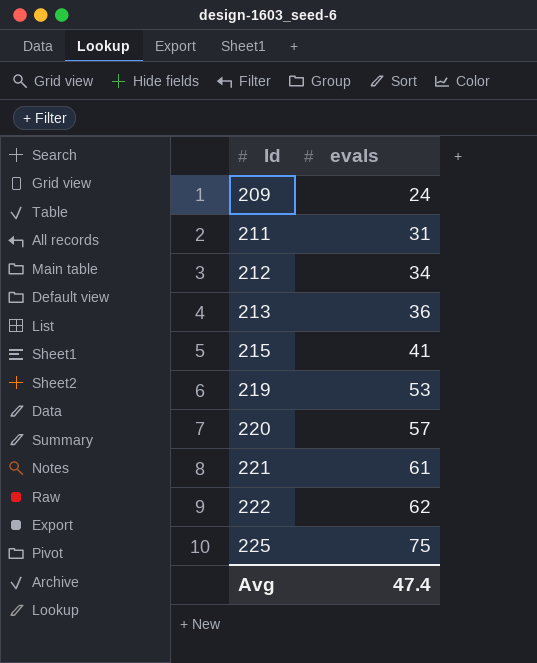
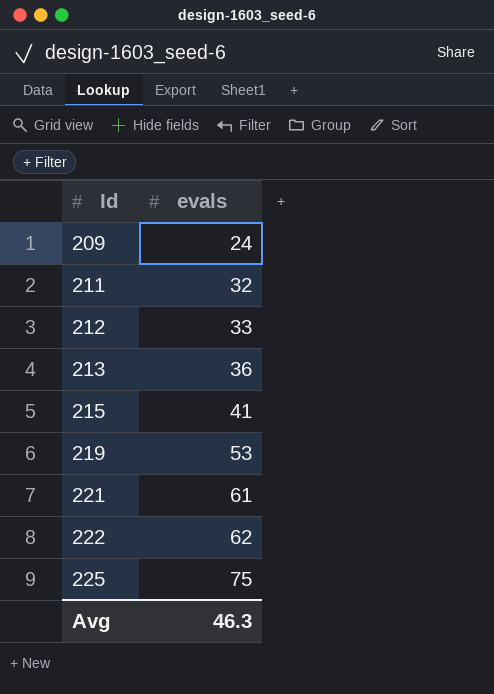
row 220: 57 -> none
211 | evals: 31 -> 32
212 | evals: 34 -> 33
Avg | evals: 47.4 -> 46.3

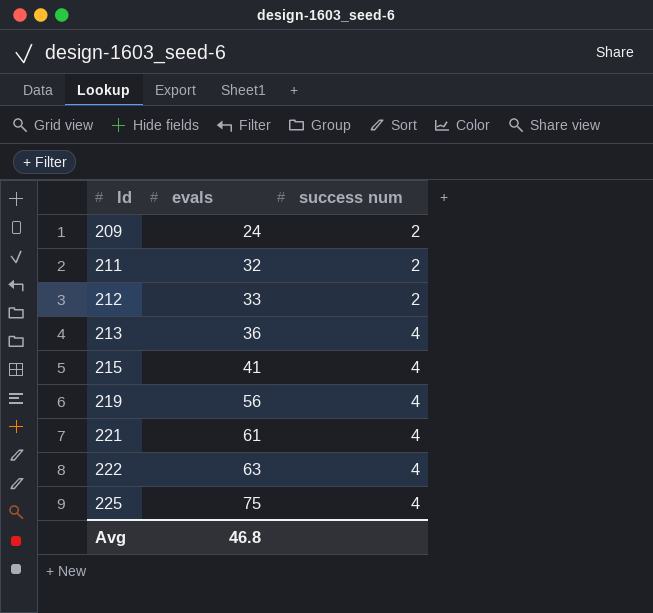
column success num | position: none -> 3
219 | evals: 53 -> 56
222 | evals: 62 -> 63
Avg | evals: 46.3 -> 46.8

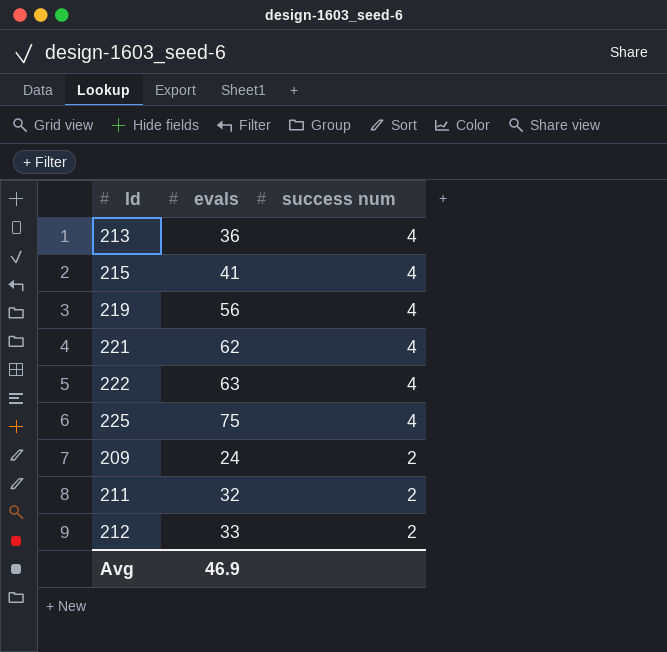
row order: Id ascending -> success num descending
221 | evals: 61 -> 62
Avg | evals: 46.8 -> 46.9

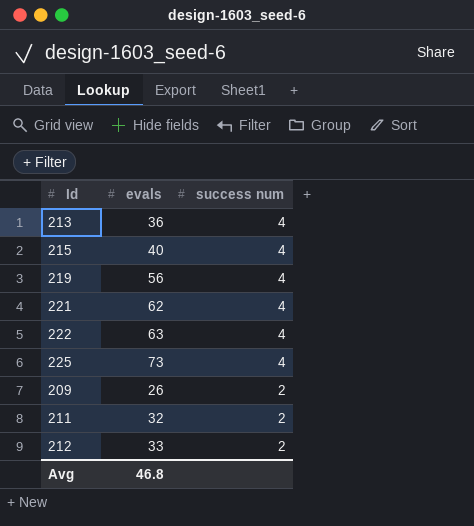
215 | evals: 41 -> 40
225 | evals: 75 -> 73
209 | evals: 24 -> 26
Avg | evals: 46.9 -> 46.8

